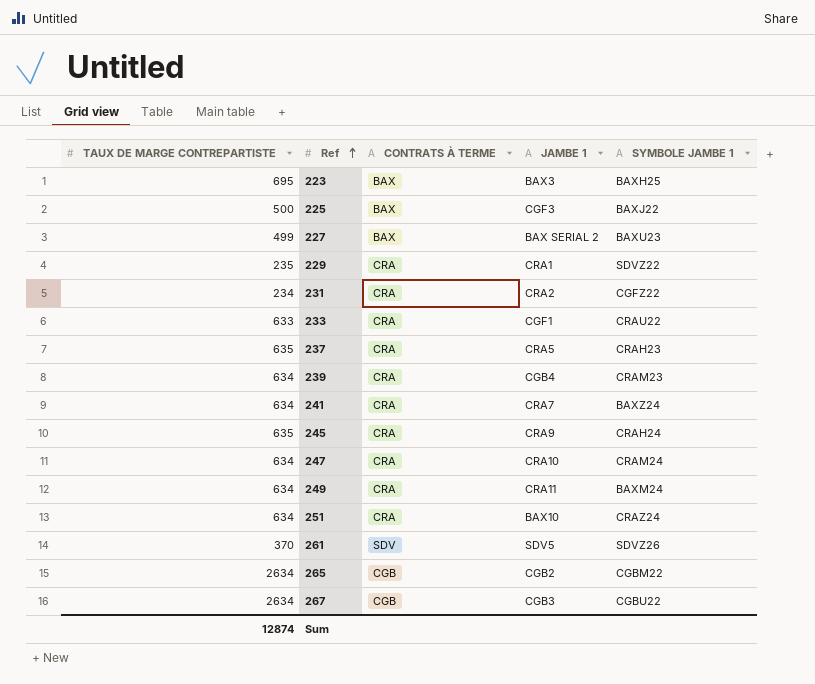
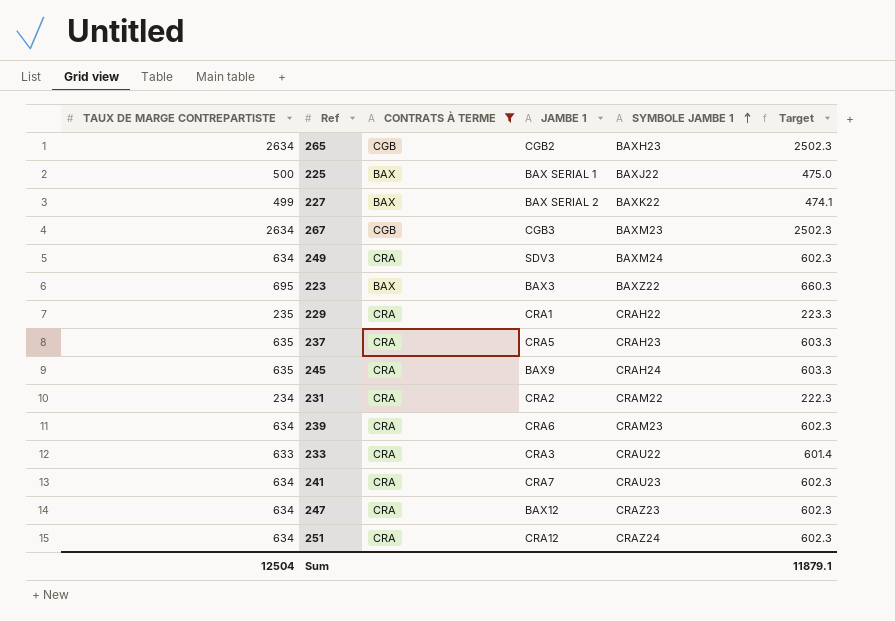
filter: none -> CONTRATS À TERME != SDV
row order: Ref ascending -> SYMBOLE JAMBE 1 ascending
column Target | formula: none -> [TAUX DE MARGE CONTREPARTISTE] * 0.95
265 | SYMBOLE JAMBE 1: CGBM22 -> BAXH23
225 | JAMBE 1: CGF3 -> BAX SERIAL 1
227 | SYMBOLE JAMBE 1: BAXU23 -> BAXK22
267 | SYMBOLE JAMBE 1: CGBU22 -> BAXM23
249 | JAMBE 1: CRA11 -> SDV3
223 | SYMBOLE JAMBE 1: BAXH25 -> BAXZ22
229 | SYMBOLE JAMBE 1: SDVZ22 -> CRAH22
245 | JAMBE 1: CRA9 -> BAX9
231 | SYMBOLE JAMBE 1: CGFZ22 -> CRAM22
239 | JAMBE 1: CGB4 -> CRA6
233 | JAMBE 1: CGF1 -> CRA3
241 | SYMBOLE JAMBE 1: BAXZ24 -> CRAU23
247 | JAMBE 1: CRA10 -> BAX12
247 | SYMBOLE JAMBE 1: CRAM24 -> CRAZ23
251 | JAMBE 1: BAX10 -> CRA12
Sum | TAUX DE MARGE CONTREPARTISTE: 12874 -> 12504

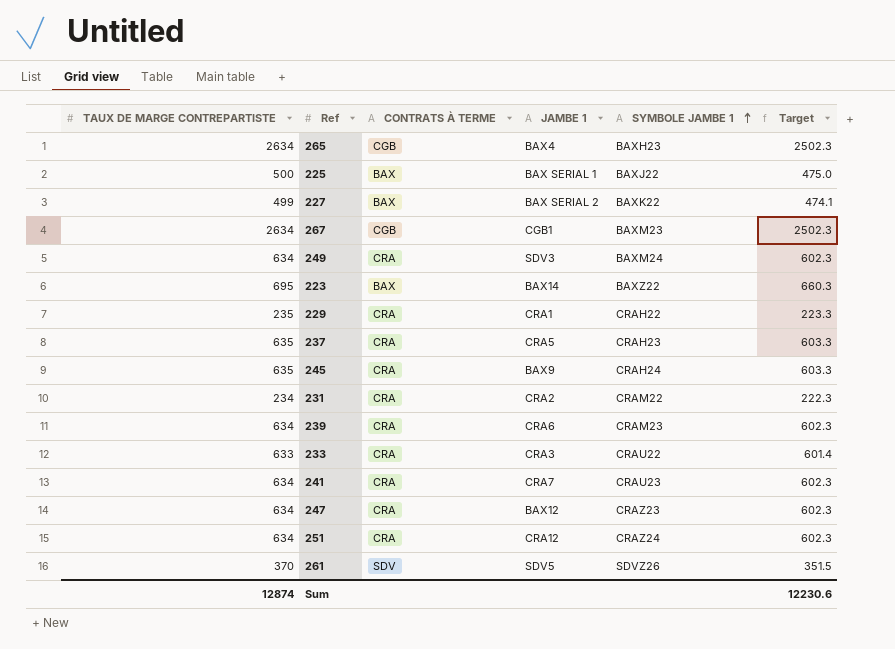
filter: CONTRATS À TERME != SDV -> none
265 | JAMBE 1: CGB2 -> BAX4
267 | JAMBE 1: CGB3 -> CGB1
223 | JAMBE 1: BAX3 -> BAX14
Sum | TAUX DE MARGE CONTREPARTISTE: 12504 -> 12874
Sum | Target: 11879.1 -> 12230.6

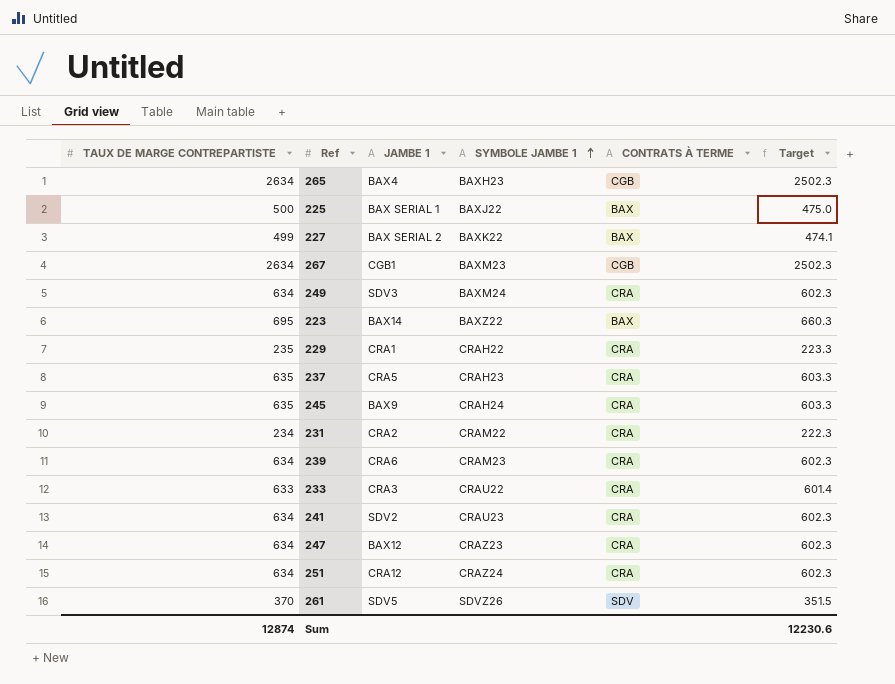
column CONTRATS À TERME | position: 3 -> 5
241 | JAMBE 1: CRA7 -> SDV2

